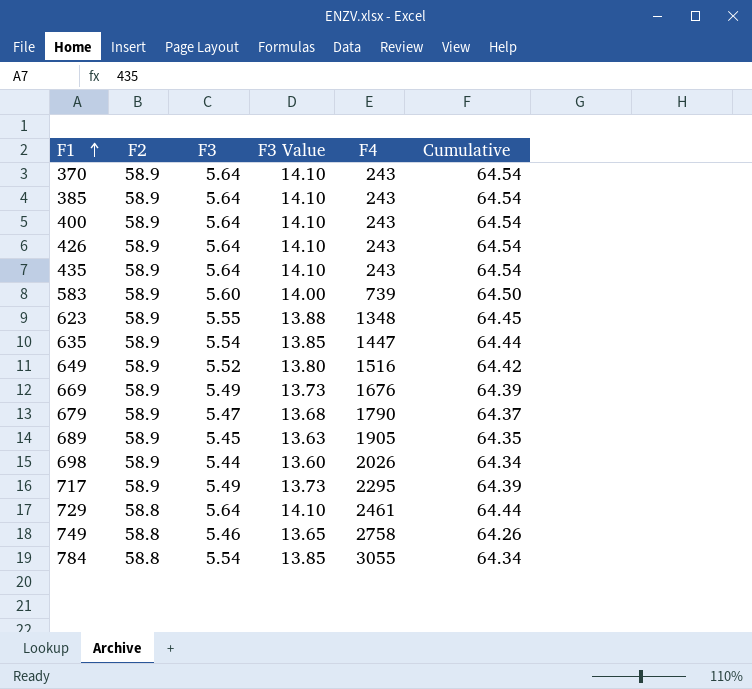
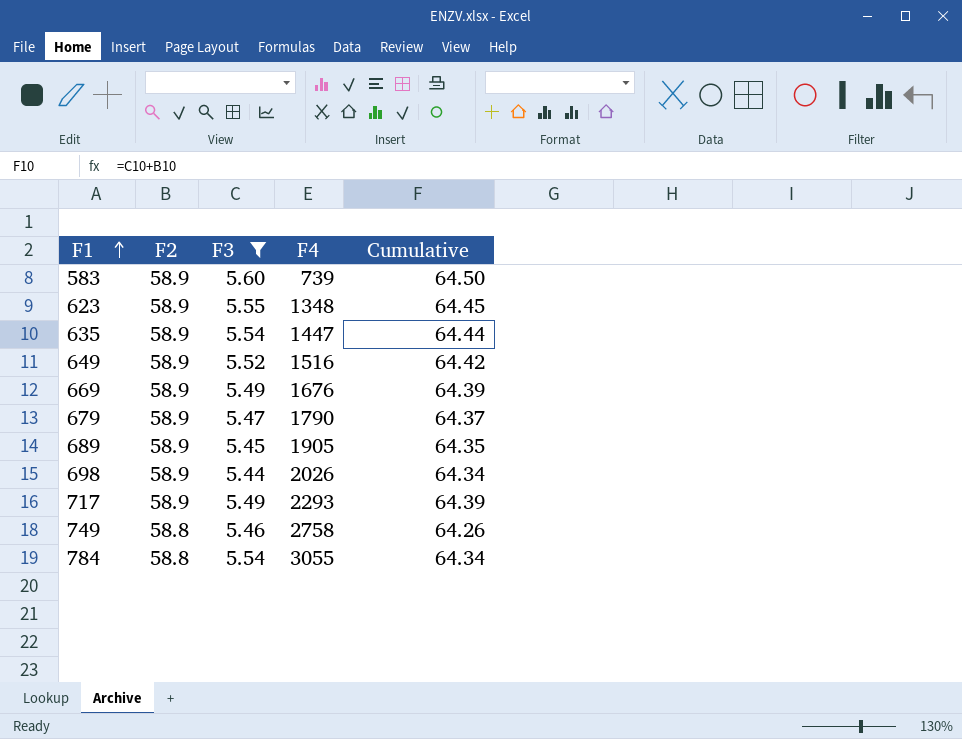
filter: none -> F3 != 5.64
column F3 Value | formula: [F3] * 2.5 -> none
717 | F4: 2295 -> 2293

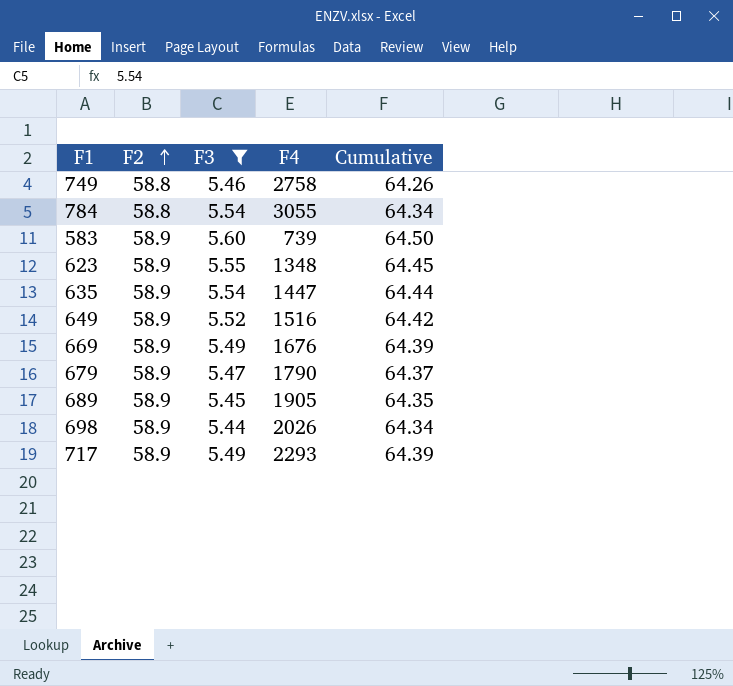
row order: F1 ascending -> F2 ascending

